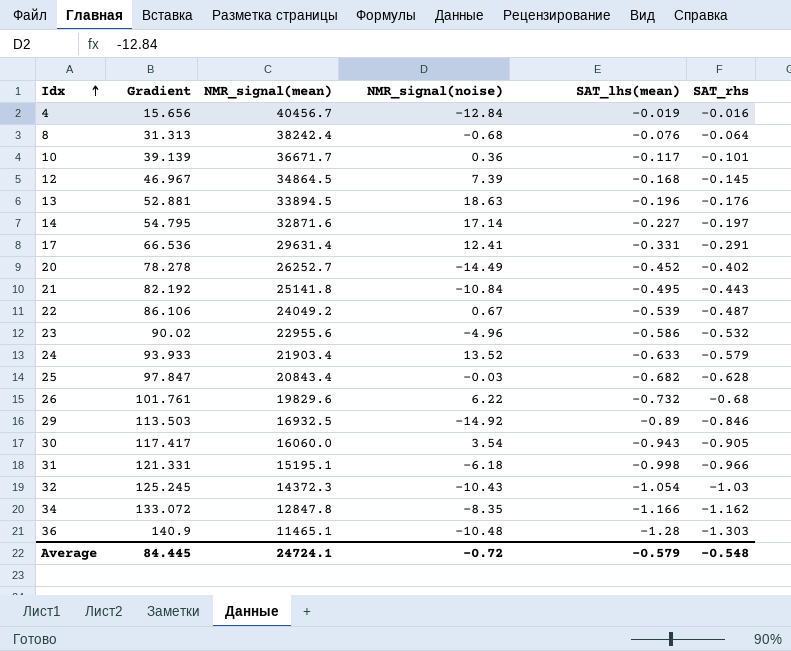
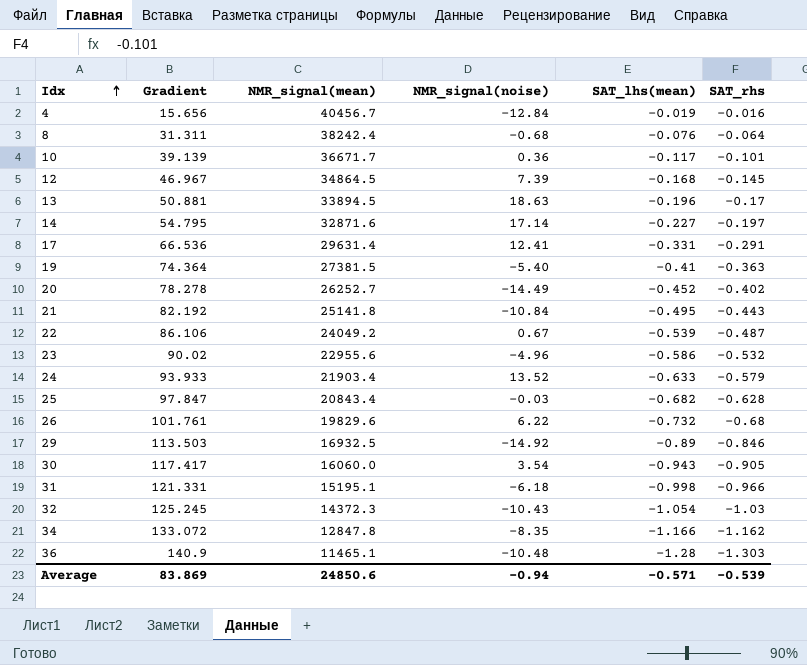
8 | Gradient: 31.313 -> 31.311
13 | Gradient: 52.881 -> 50.881
13 | SAT_rhs: -0.176 -> -0.17
row 19: none -> 74.364 | 27381.5 | -5.40 | -0.41 | -0.363
Average | Gradient: 84.445 -> 83.869
Average | NMR_signal(mean): 24724.1 -> 24850.6
Average | NMR_signal(noise): -0.72 -> -0.94
Average | SAT_lhs(mean): -0.579 -> -0.571
Average | SAT_rhs: -0.548 -> -0.539

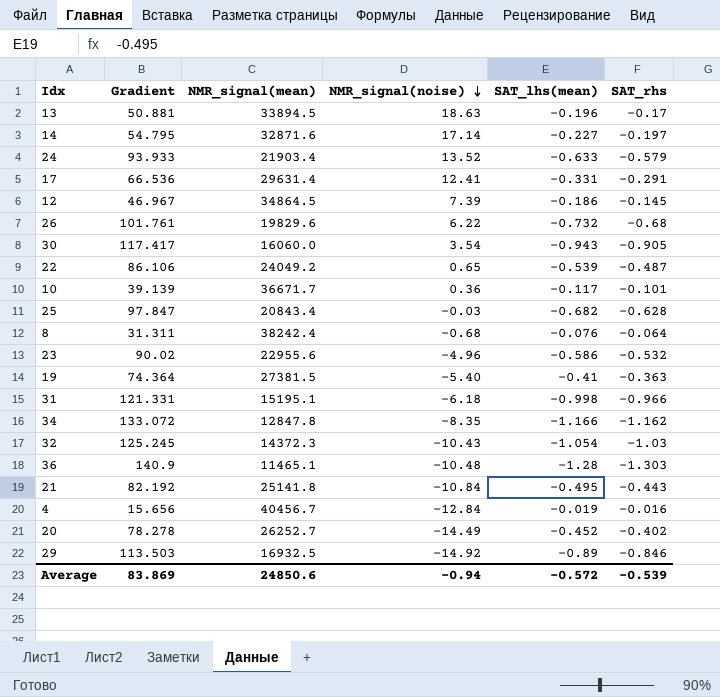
row order: Idx ascending -> NMR_signal(noise) descending
12 | SAT_lhs(mean): -0.168 -> -0.186
22 | NMR_signal(noise): 0.67 -> 0.65
Average | SAT_lhs(mean): -0.571 -> -0.572

